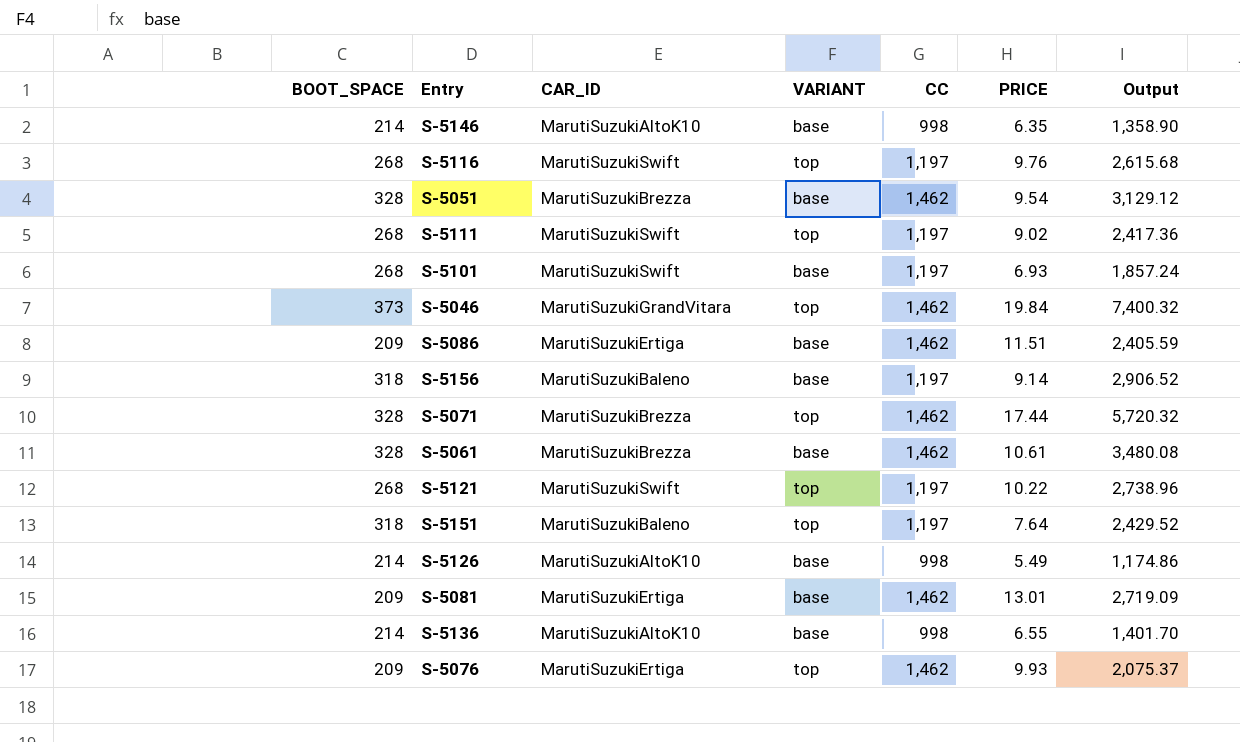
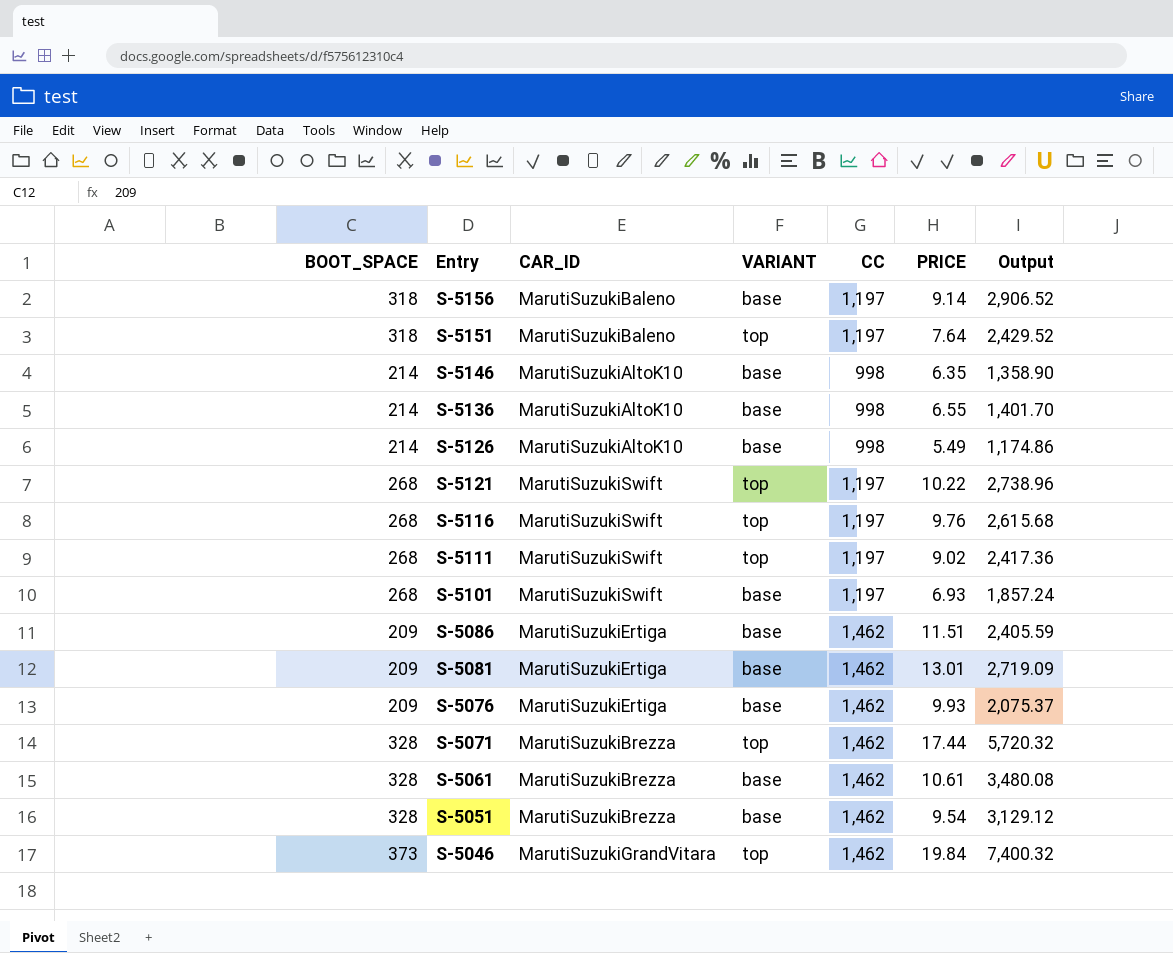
row order: none -> Entry descending
S-5076 | VARIANT: top -> base

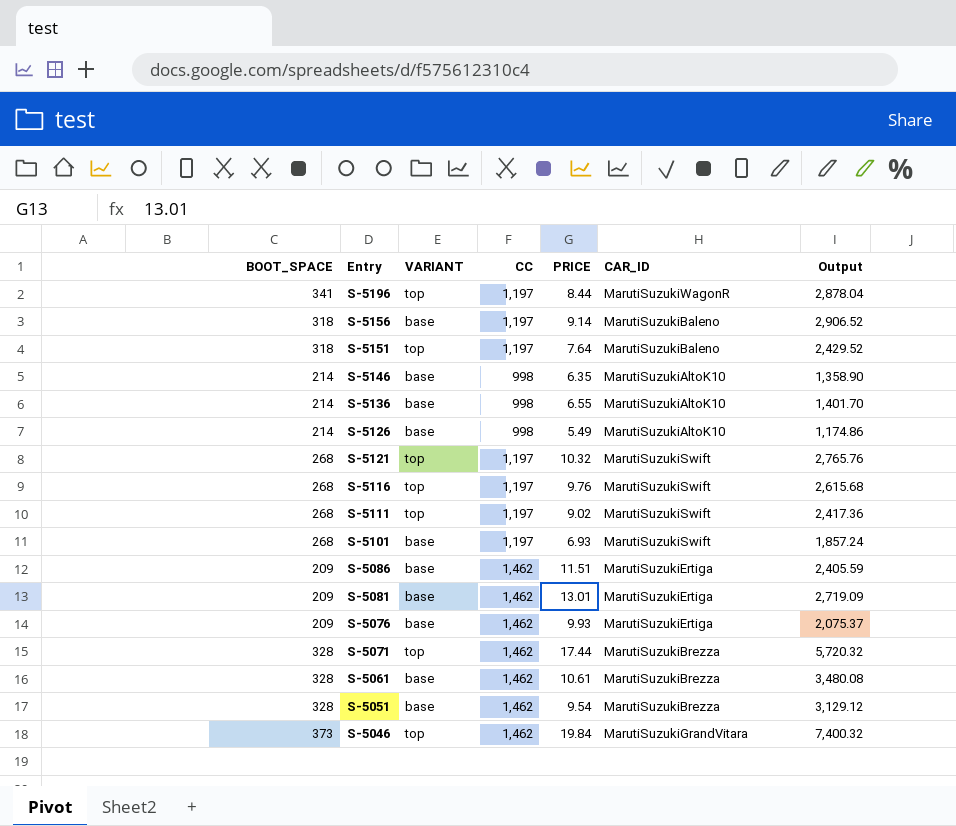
column CAR_ID | position: 3 -> 6
row S-5196: none -> 341 | top | 1,197 | 8.44 | MarutiSuzukiWagonR | 2,878.04
S-5121 | PRICE: 10.22 -> 10.32
S-5121 | Output: 2,738.96 -> 2,765.76

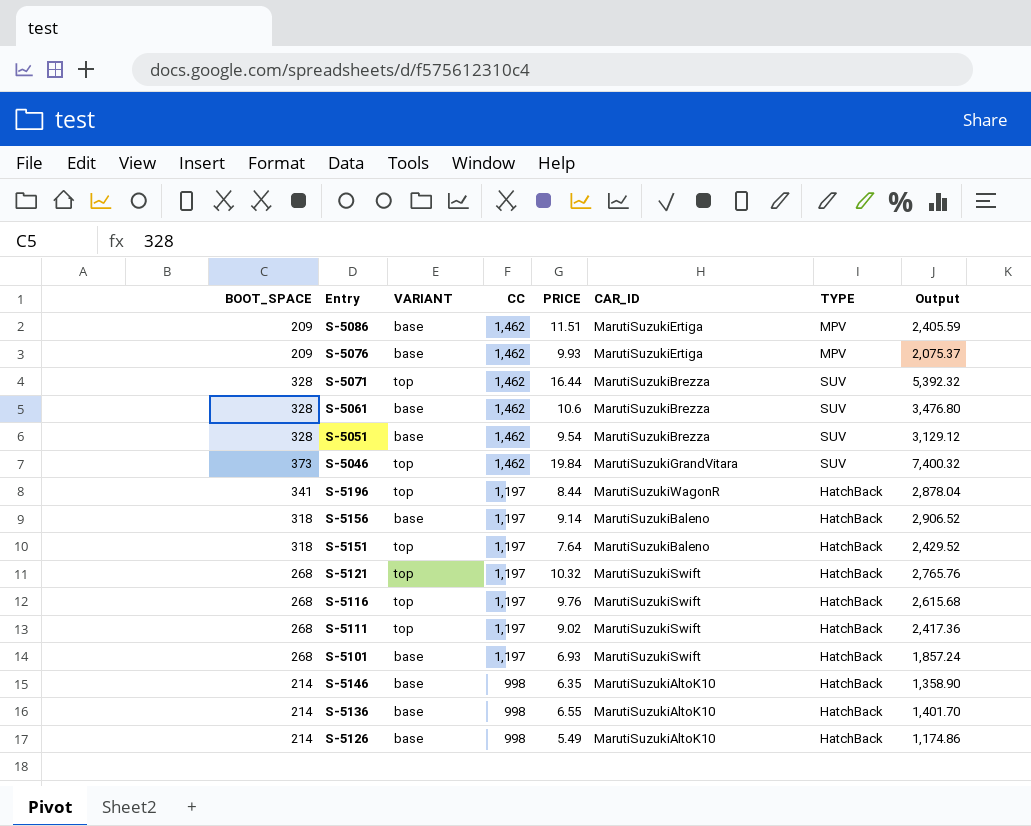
row order: Entry descending -> CC descending
column TYPE | position: none -> 7
row S-5081: 209 | base | 1,462 | 13.01 | MarutiSuzukiErtiga | 2,719.09 -> none
S-5071 | PRICE: 17.44 -> 16.44
S-5071 | Output: 5,720.32 -> 5,392.32
S-5061 | PRICE: 10.61 -> 10.6
S-5061 | Output: 3,480.08 -> 3,476.80

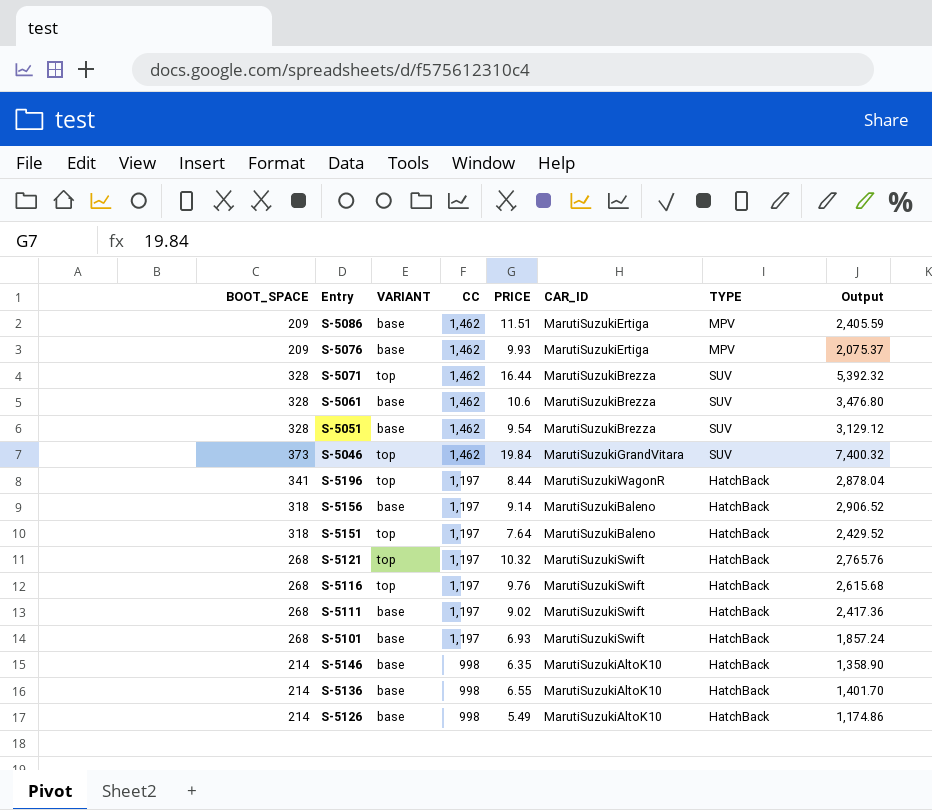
S-5111 | VARIANT: top -> base

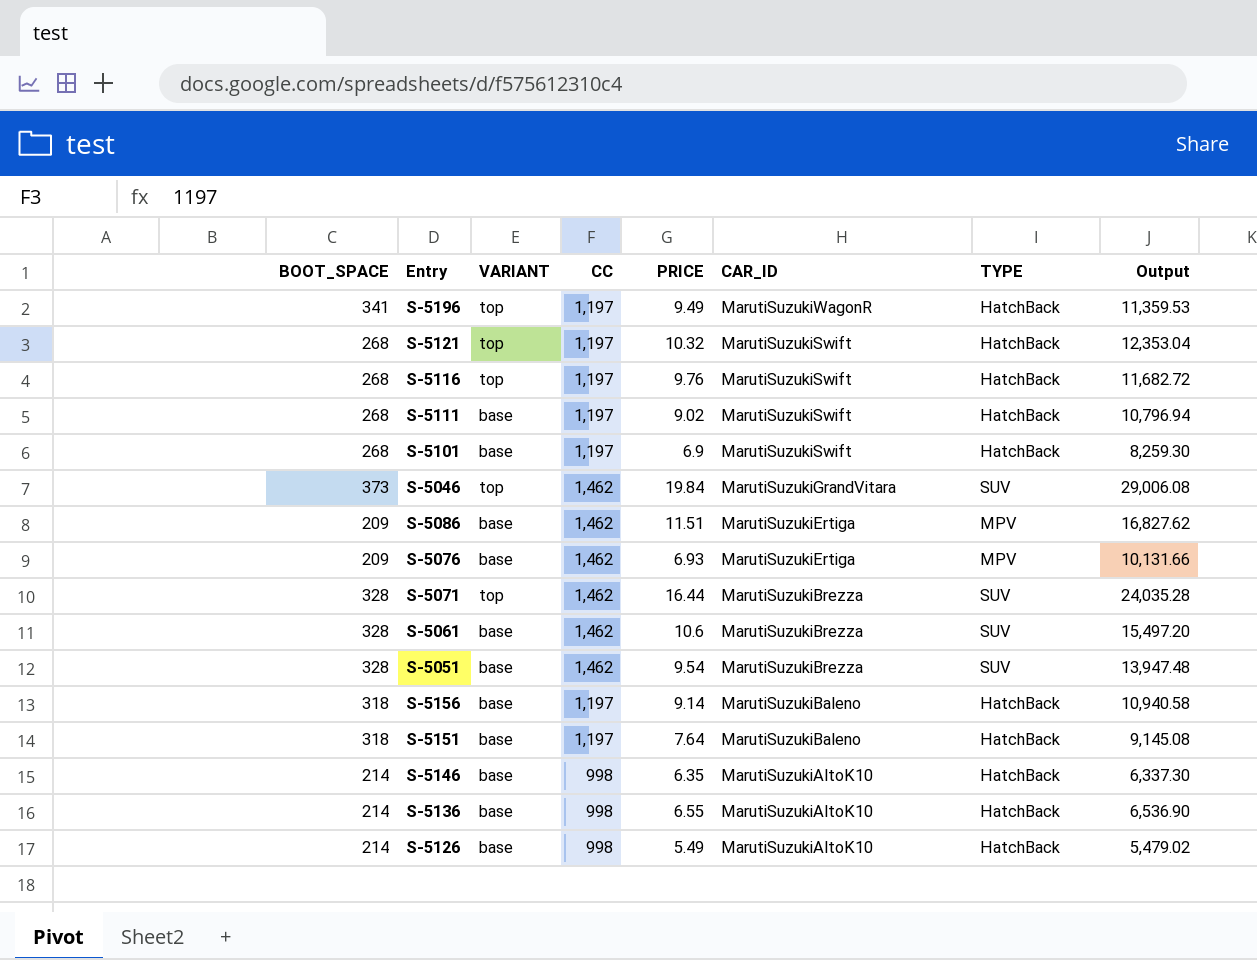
row order: CC descending -> CAR_ID descending
column Output | formula: [BOOT_SPACE] * [PRICE] -> [CC] * [PRICE]
S-5196 | PRICE: 8.44 -> 9.49
S-5101 | PRICE: 6.93 -> 6.9
S-5076 | PRICE: 9.93 -> 6.93
S-5151 | VARIANT: top -> base

